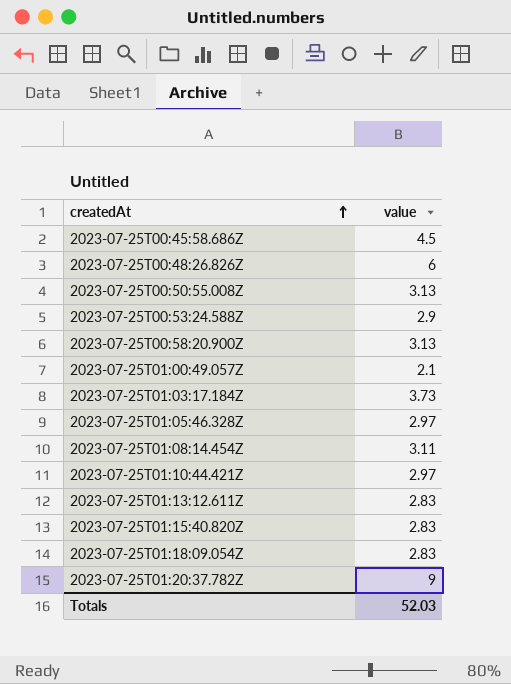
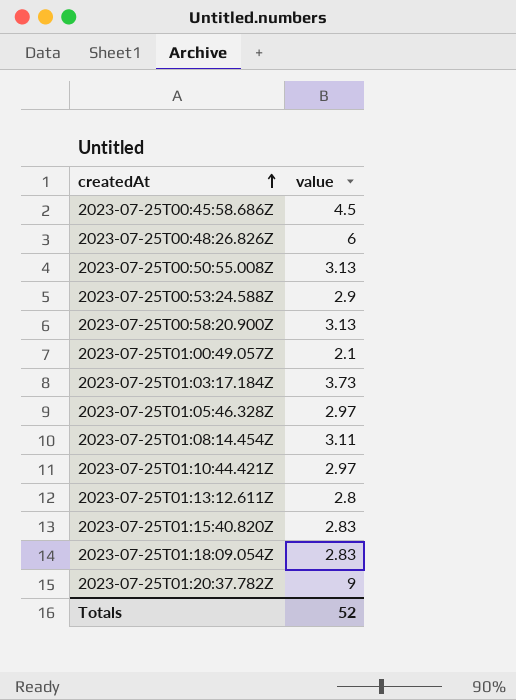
2023-07-25T01:13:12.611Z | value: 2.83 -> 2.8
Totals | value: 52.03 -> 52

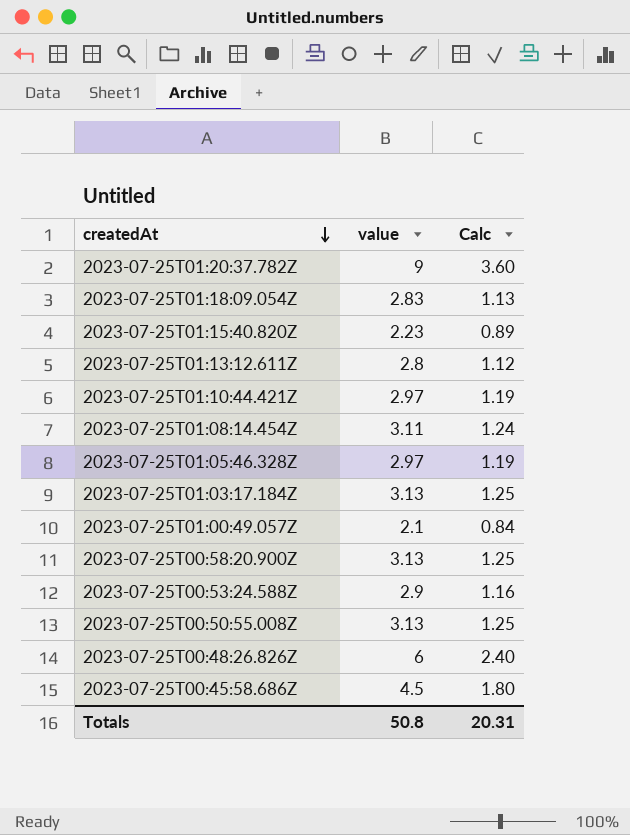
row order: createdAt ascending -> createdAt descending
column Calc | formula: none -> [value] * 0.4
2023-07-25T01:15:40.820Z | value: 2.83 -> 2.23
2023-07-25T01:03:17.184Z | value: 3.73 -> 3.13
Totals | value: 52 -> 50.8

